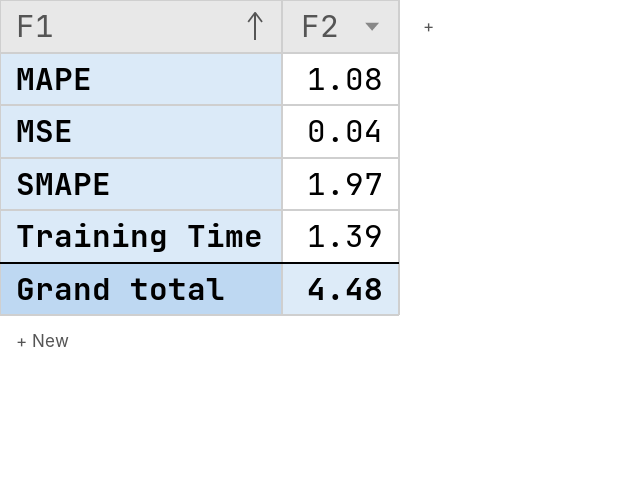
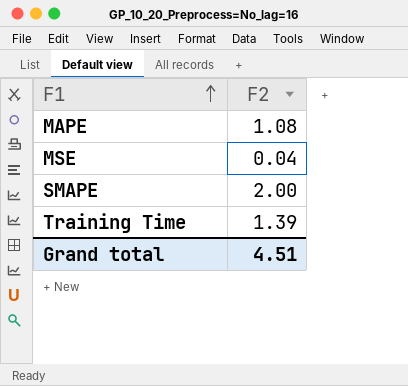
SMAPE | F2: 1.97 -> 2.00
Grand total | F2: 4.48 -> 4.51

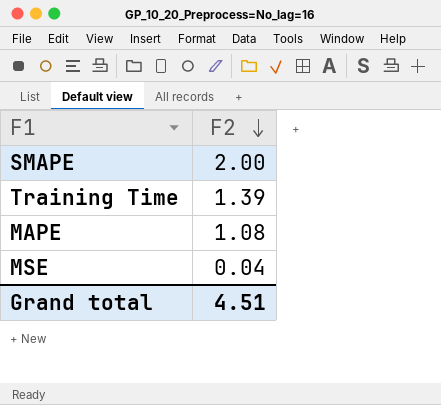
row order: F1 ascending -> F2 descending

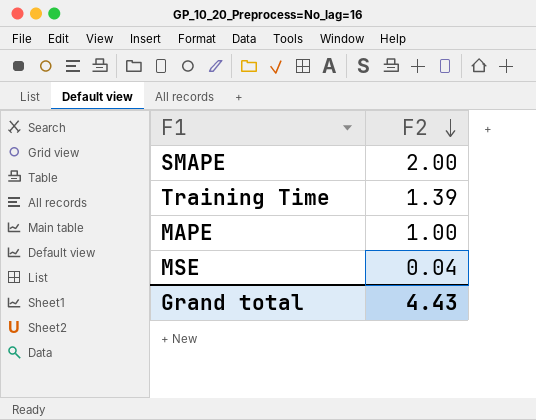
MAPE | F2: 1.08 -> 1.00
Grand total | F2: 4.51 -> 4.43

